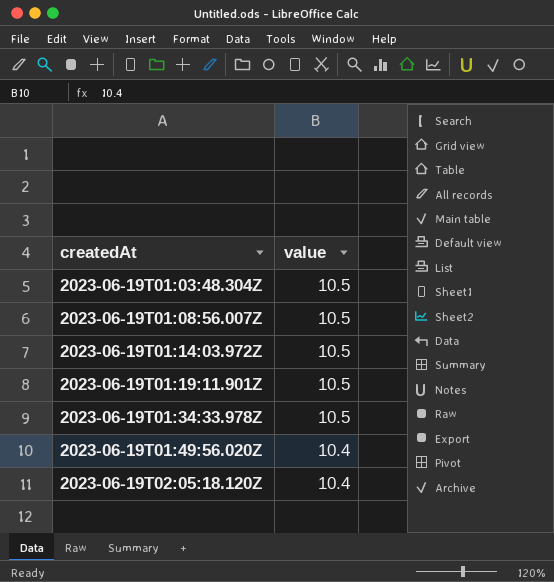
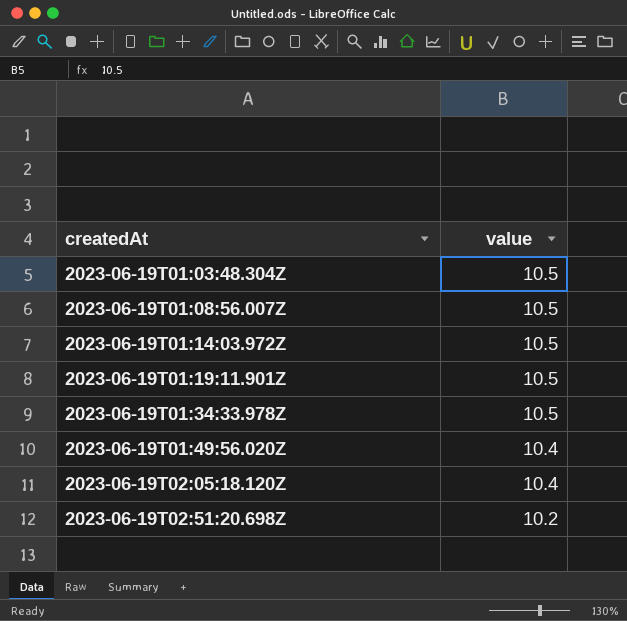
row 2023-06-19T02:51:20.698Z: none -> 10.2

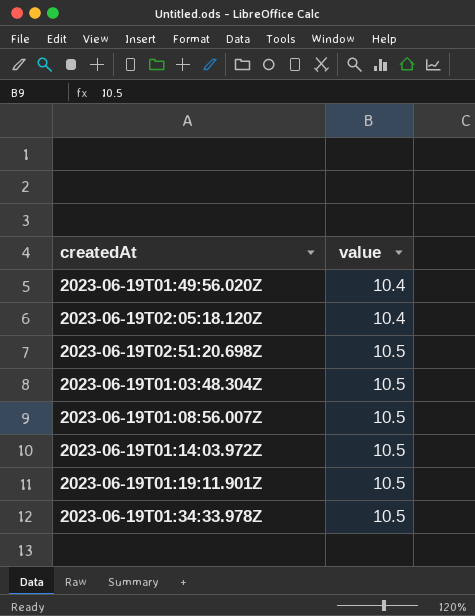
row order: createdAt ascending -> value ascending
2023-06-19T02:51:20.698Z | value: 10.2 -> 10.5

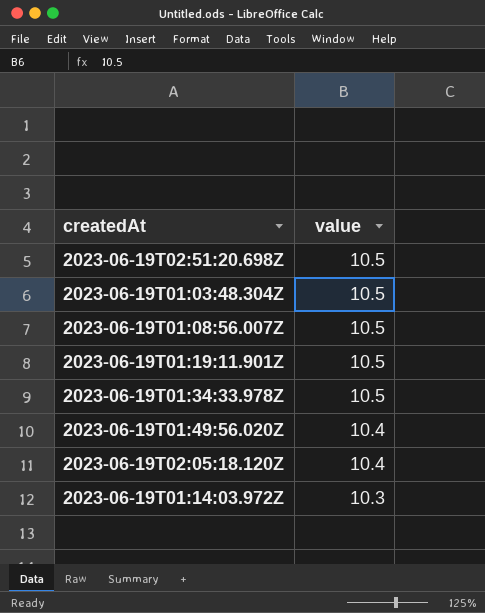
row order: value ascending -> value descending
2023-06-19T01:14:03.972Z | value: 10.5 -> 10.3

